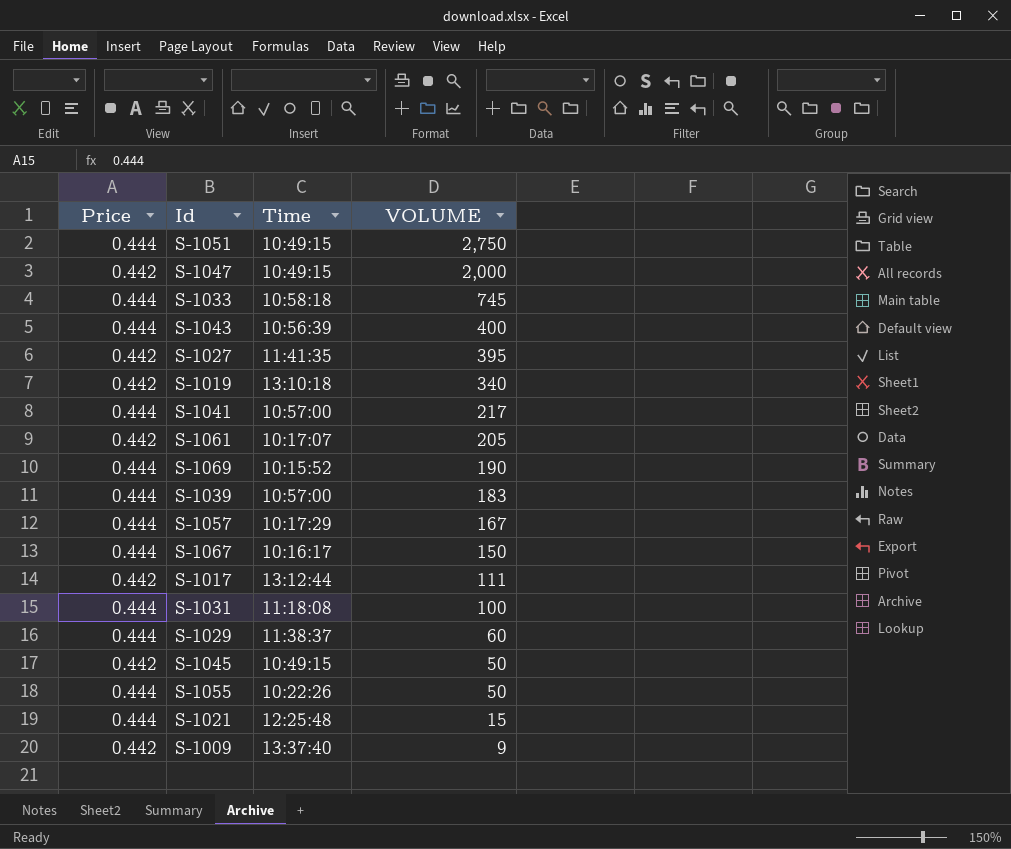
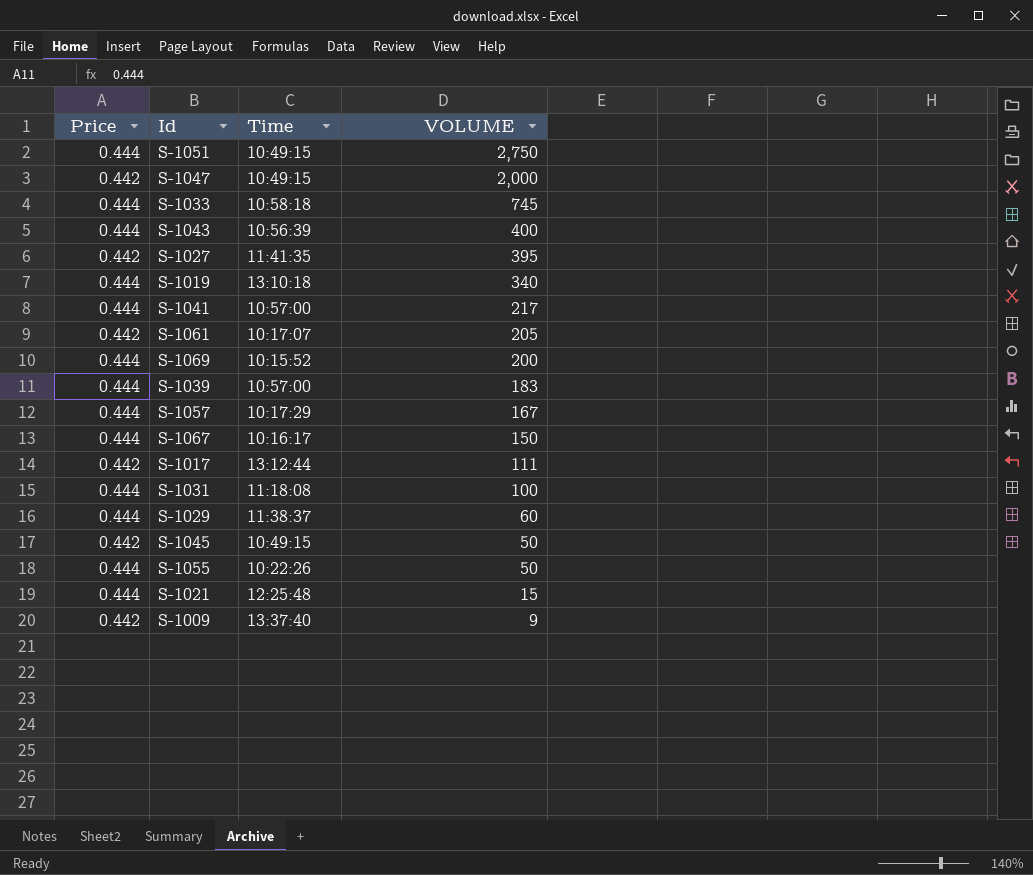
S-1019 | Price: 0.442 -> 0.444
S-1069 | VOLUME: 190 -> 200

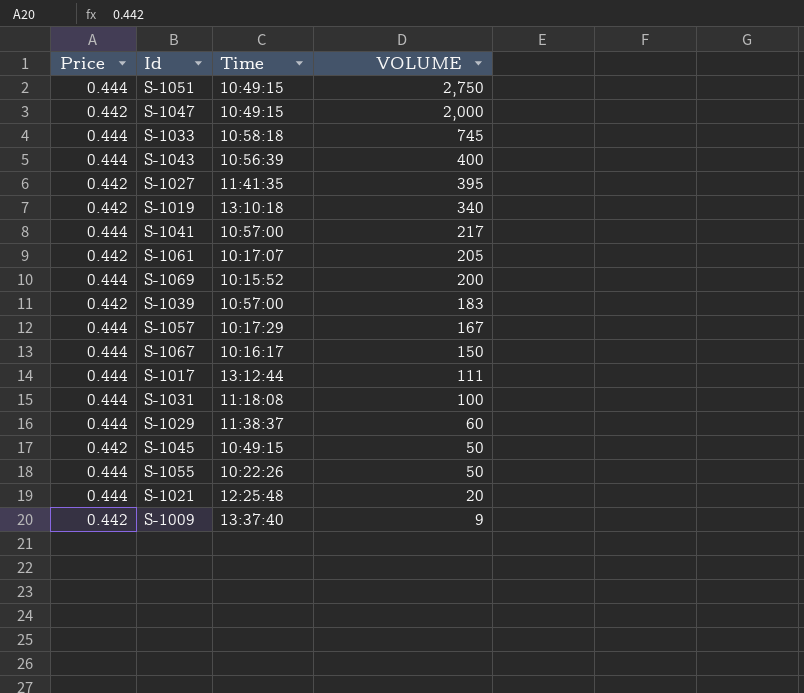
S-1019 | Price: 0.444 -> 0.442
S-1039 | Price: 0.444 -> 0.442
S-1017 | Price: 0.442 -> 0.444
S-1021 | VOLUME: 15 -> 20

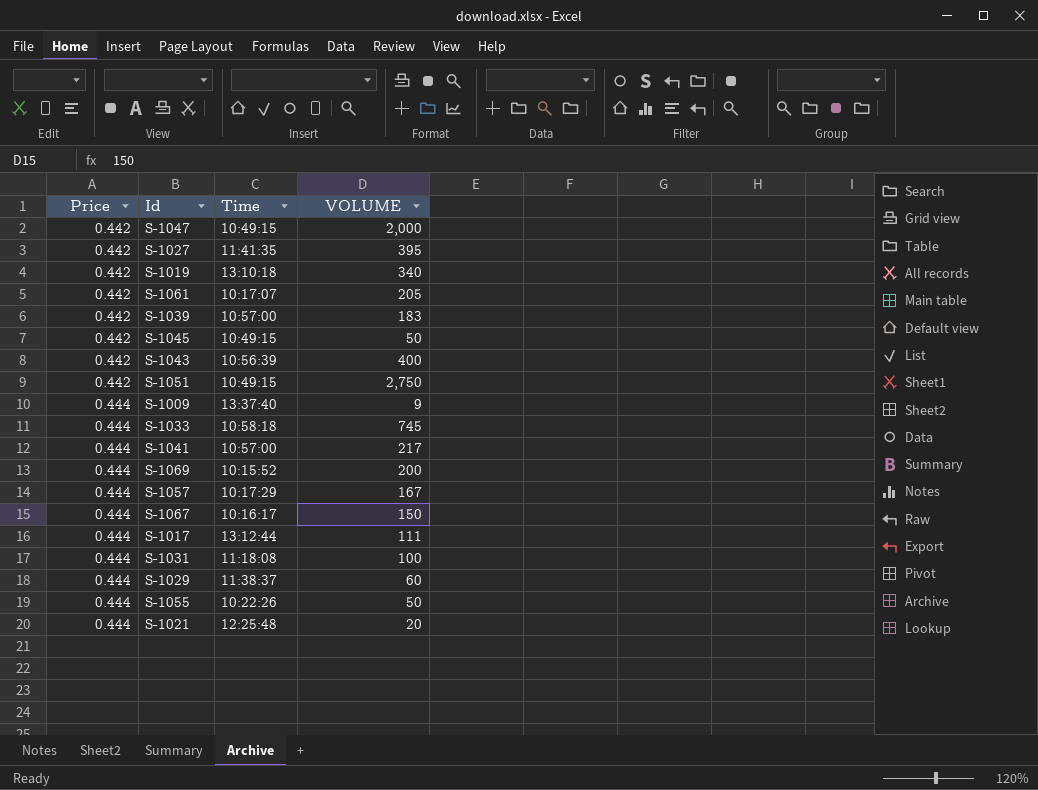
row order: VOLUME descending -> Price ascending
S-1043 | Price: 0.444 -> 0.442
S-1051 | Price: 0.444 -> 0.442
S-1009 | Price: 0.442 -> 0.444

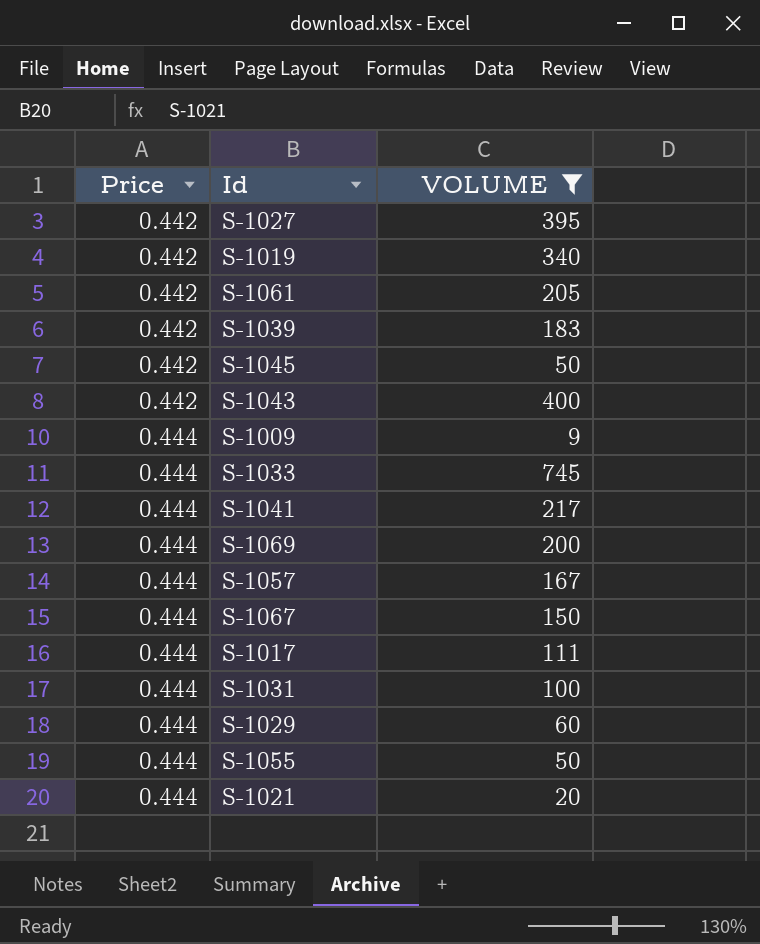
filter: none -> VOLUME <= 745
column Time | position: 3 -> none

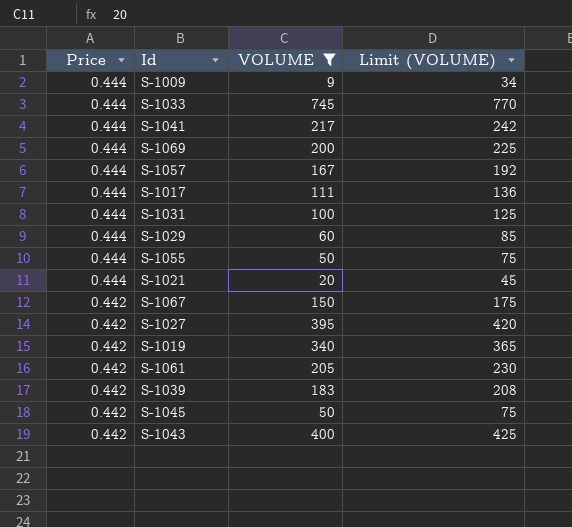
row order: Price ascending -> Price descending
column Limit (VOLUME) | formula: none -> [VOLUME] + 25
S-1067 | Price: 0.444 -> 0.442

